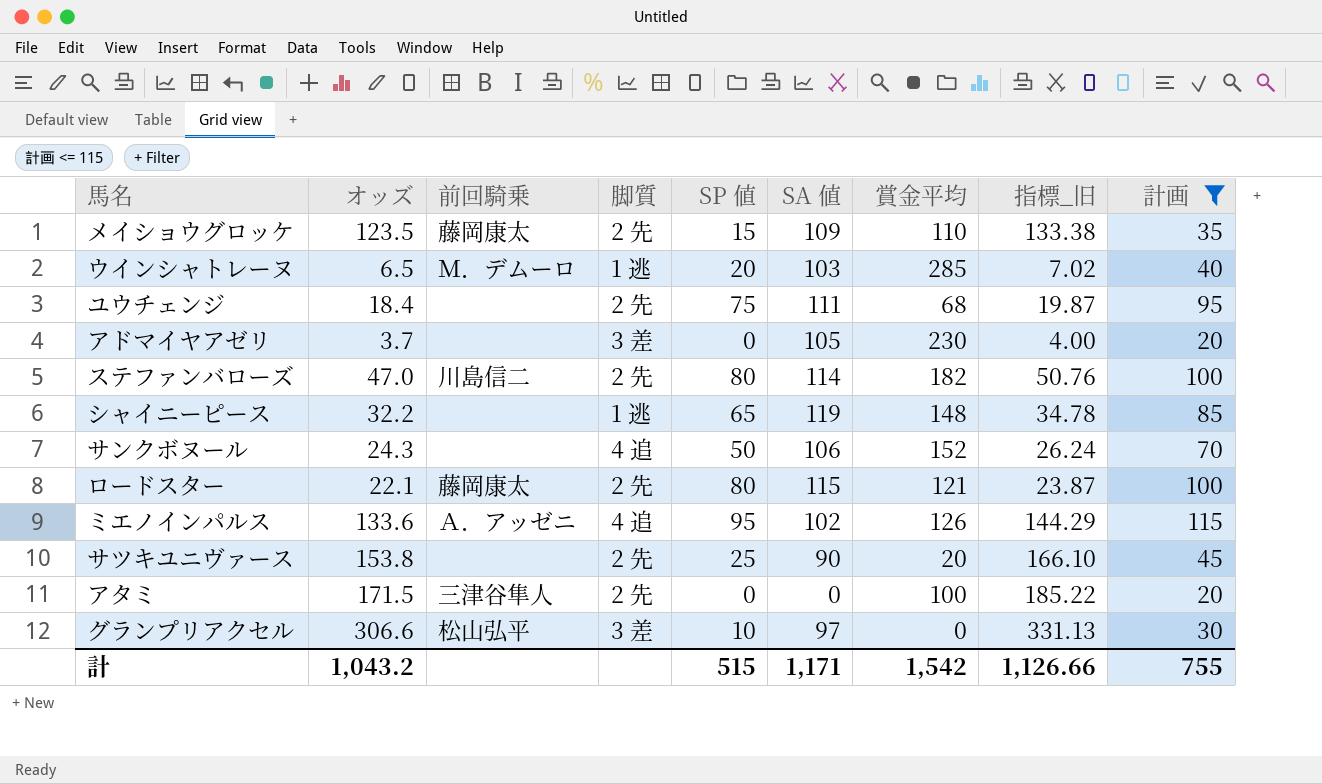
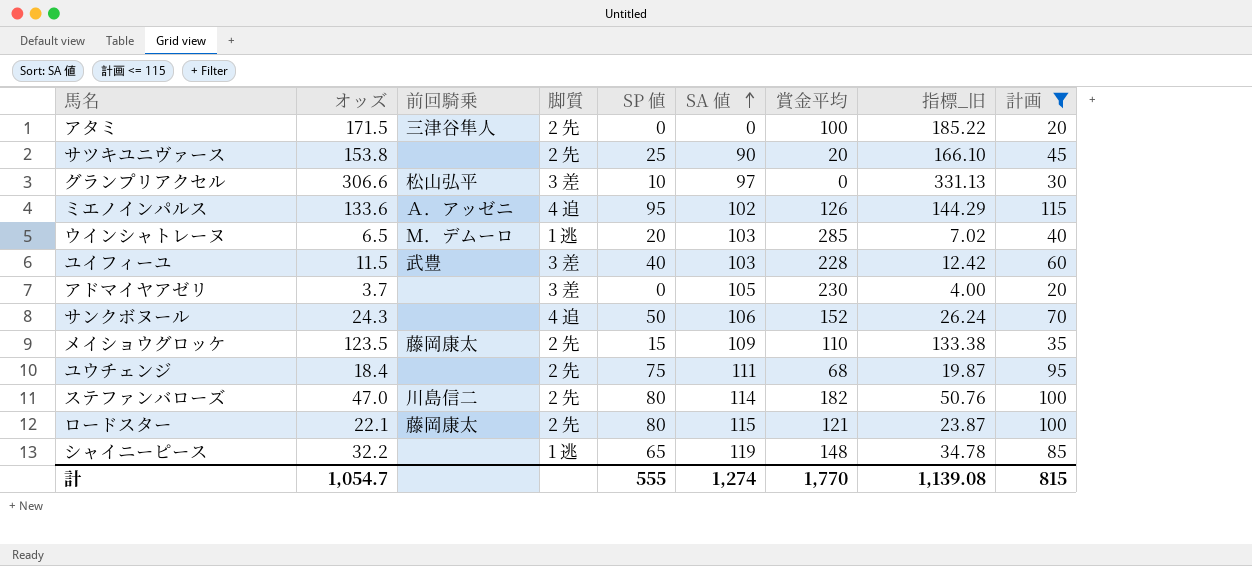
row order: none -> SA 値 ascending
row ユイフィーユ: none -> 11.5 | 武豊 | 3 差 | 40 | 103 | 228 | 12.42 | 60
計 | オッズ: 1,043.2 -> 1,054.7
計 | SP 値: 515 -> 555
計 | SA 値: 1,171 -> 1,274
計 | 賞金平均: 1,542 -> 1,770
計 | 指標_旧: 1,126.66 -> 1,139.08
計 | 計画: 755 -> 815

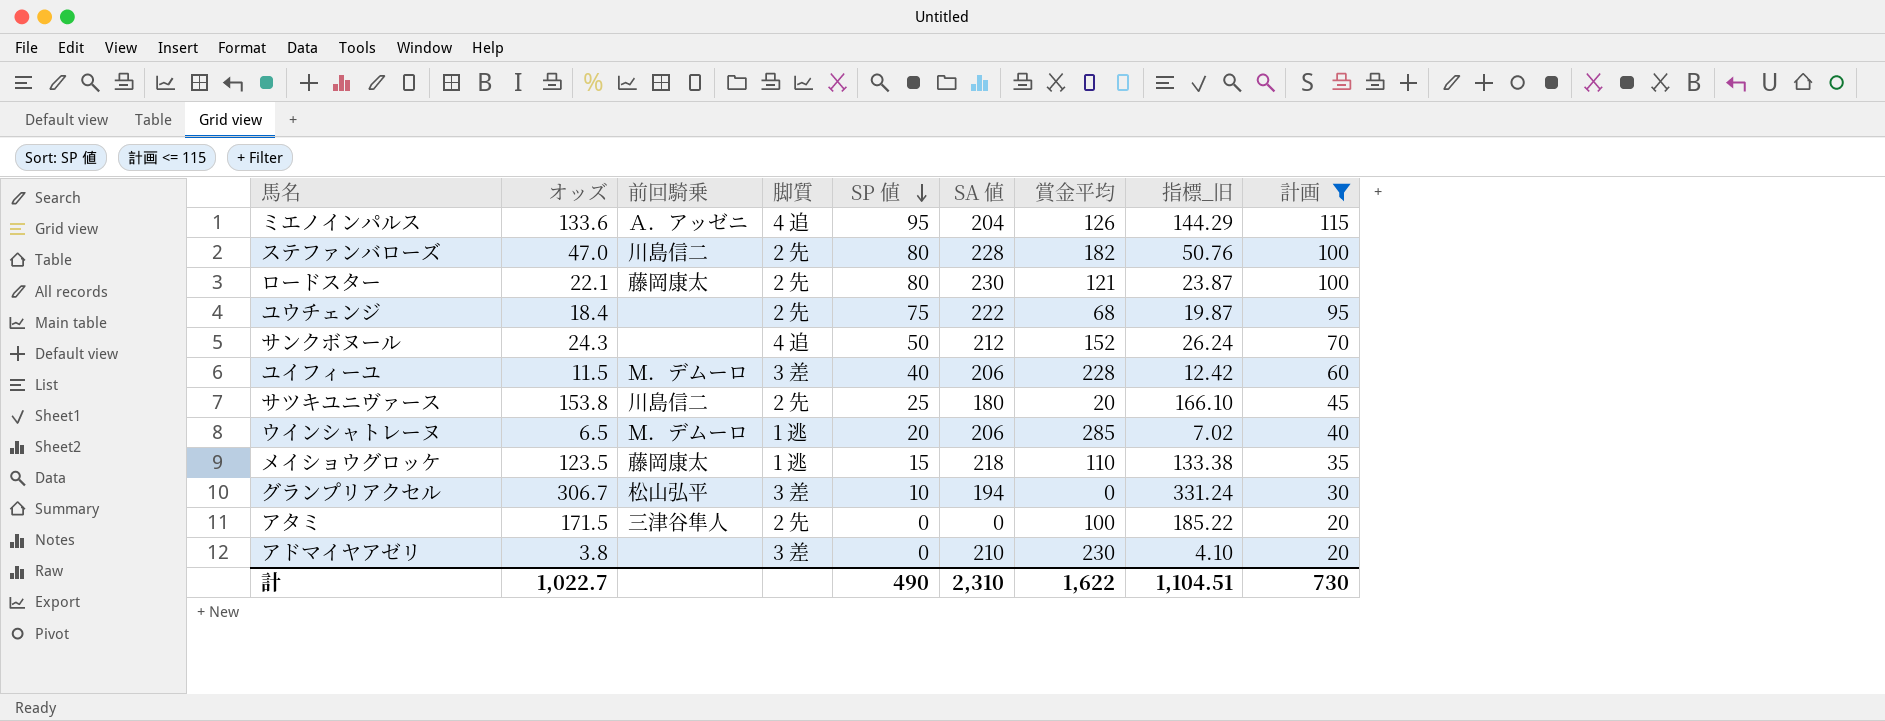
row order: SA 値 ascending -> SP 値 descending
row シャイニーピース: 32.2 | none | 1 逃 | 65 | 119 | 148 | 34.78 | 85 -> none
ミエノインパルス | SA 値: 102 -> 204
ステファンバローズ | SA 値: 114 -> 228
ロードスター | SA 値: 115 -> 230
ユウチェンジ | SA 値: 111 -> 222
サンクボヌール | SA 値: 106 -> 212
ユイフィーユ | 前回騎乗: 武豊 -> Ｍ．デムーロ
ユイフィーユ | SA 値: 103 -> 206
サツキユニヴァース | 前回騎乗: none -> 川島信二
サツキユニヴァース | SA 値: 90 -> 180
ウインシャトレーヌ | SA 値: 103 -> 206
メイショウグロッケ | 脚質: 2 先 -> 1 逃
メイショウグロッケ | SA 値: 109 -> 218
グランプリアクセル | オッズ: 306.6 -> 306.7
グランプリアクセル | SA 値: 97 -> 194
グランプリアクセル | 指標_旧: 331.13 -> 331.24
アドマイヤアゼリ | オッズ: 3.7 -> 3.8
アドマイヤアゼリ | SA 値: 105 -> 210
アドマイヤアゼリ | 指標_旧: 4.00 -> 4.10
計 | オッズ: 1,054.7 -> 1,022.7
計 | SP 値: 555 -> 490
計 | SA 値: 1,274 -> 2,310
計 | 賞金平均: 1,770 -> 1,622
計 | 指標_旧: 1,139.08 -> 1,104.51
計 | 計画: 815 -> 730

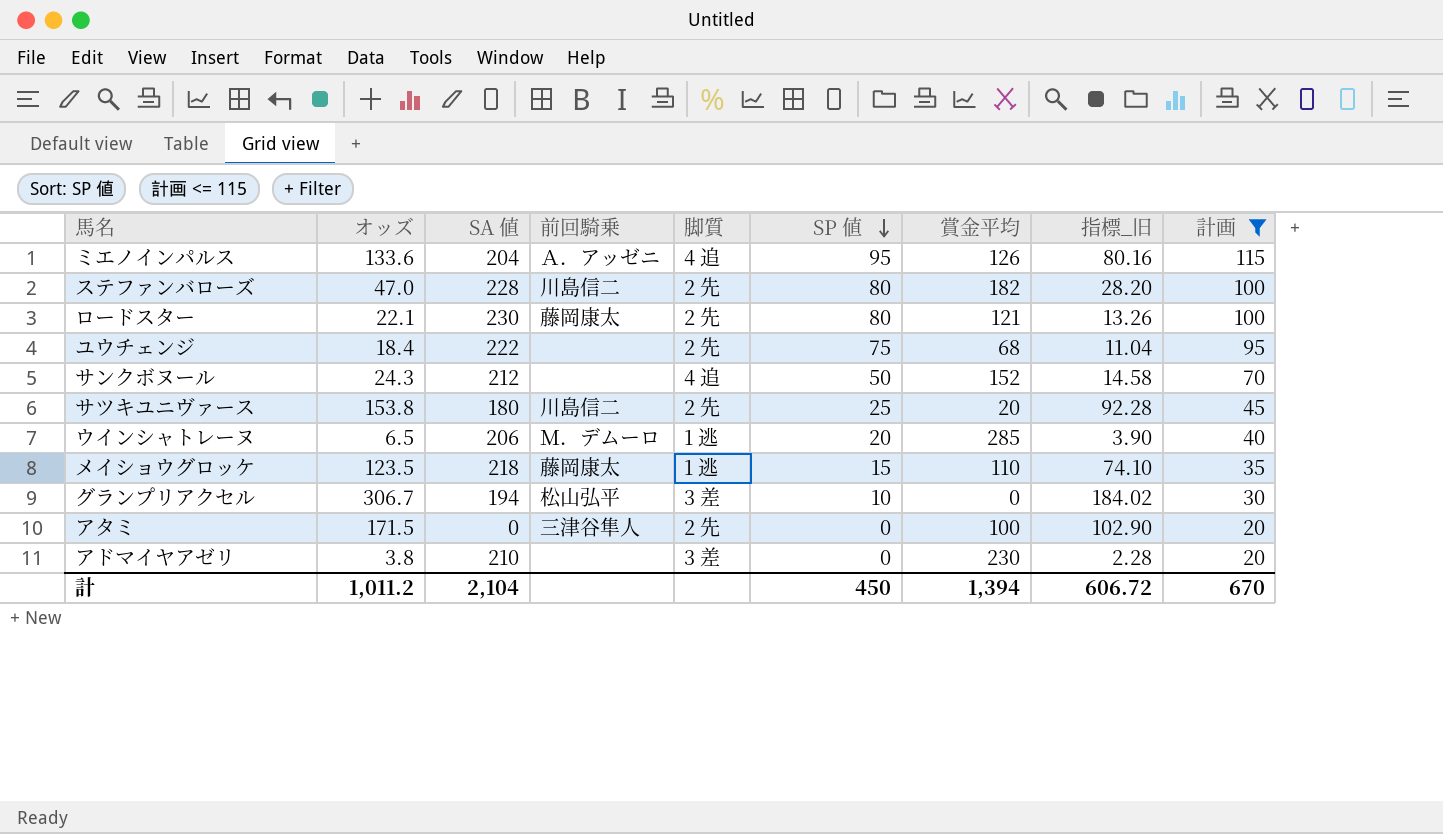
column SA 値 | position: 6 -> 3
column 指標_旧 | formula: [オッズ] * 1.08 -> [オッズ] * 0.6
row ユイフィーユ: 11.5 | Ｍ．デムーロ | 3 差 | 40 | 206 | 228 | 12.42 | 60 -> none
計 | オッズ: 1,022.7 -> 1,011.2
計 | SA 値: 2,310 -> 2,104
計 | SP 値: 490 -> 450
計 | 賞金平均: 1,622 -> 1,394
計 | 指標_旧: 1,104.51 -> 606.72
計 | 計画: 730 -> 670

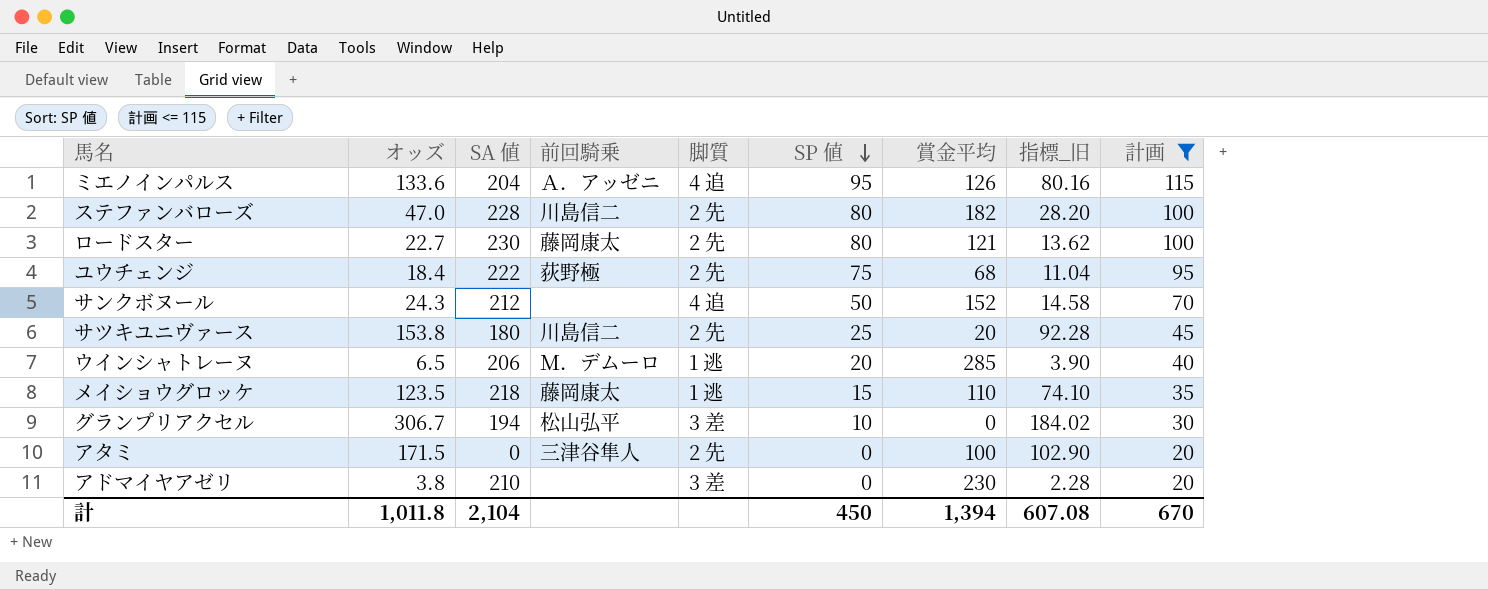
ロードスター | オッズ: 22.1 -> 22.7
ロードスター | 指標_旧: 13.26 -> 13.62
ユウチェンジ | 前回騎乗: none -> 荻野極
計 | オッズ: 1,011.2 -> 1,011.8
計 | 指標_旧: 606.72 -> 607.08

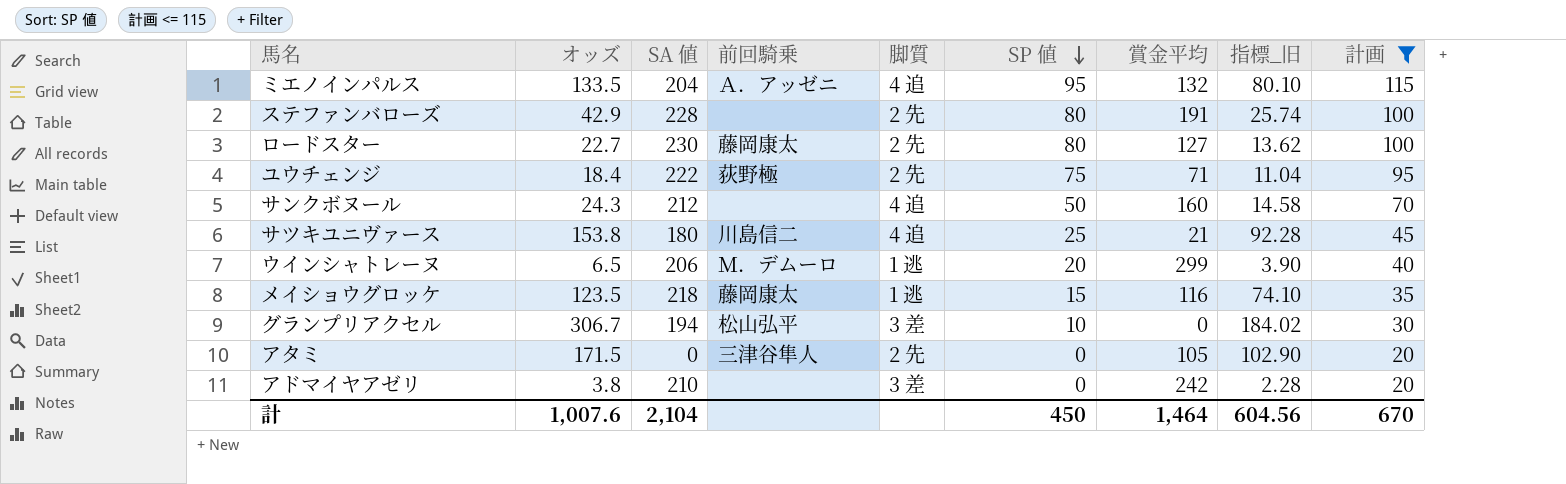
ミエノインパルス | オッズ: 133.6 -> 133.5
ミエノインパルス | 賞金平均: 126 -> 132
ミエノインパルス | 指標_旧: 80.16 -> 80.10
ステファンバローズ | オッズ: 47.0 -> 42.9
ステファンバローズ | 前回騎乗: 川島信二 -> none
ステファンバローズ | 賞金平均: 182 -> 191
ステファンバローズ | 指標_旧: 28.20 -> 25.74
ロードスター | 賞金平均: 121 -> 127
ユウチェンジ | 賞金平均: 68 -> 71
サンクボヌール | 賞金平均: 152 -> 160
サツキユニヴァース | 脚質: 2 先 -> 4 追
サツキユニヴァース | 賞金平均: 20 -> 21
ウインシャトレーヌ | 賞金平均: 285 -> 299
メイショウグロッケ | 賞金平均: 110 -> 116
アタミ | 賞金平均: 100 -> 105
アドマイヤアゼリ | 賞金平均: 230 -> 242
計 | オッズ: 1,011.8 -> 1,007.6
計 | 賞金平均: 1,394 -> 1,464
計 | 指標_旧: 607.08 -> 604.56

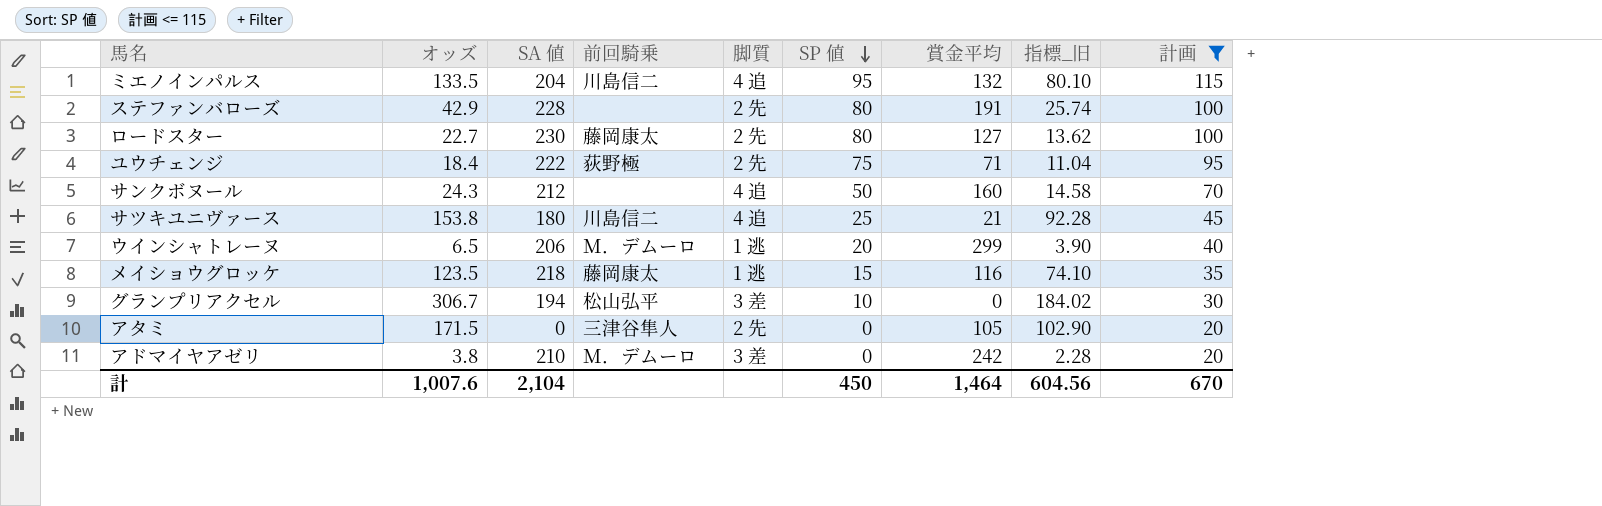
ミエノインパルス | 前回騎乗: Ａ．アッゼニ -> 川島信二
アドマイヤアゼリ | 前回騎乗: none -> Ｍ．デムーロ

